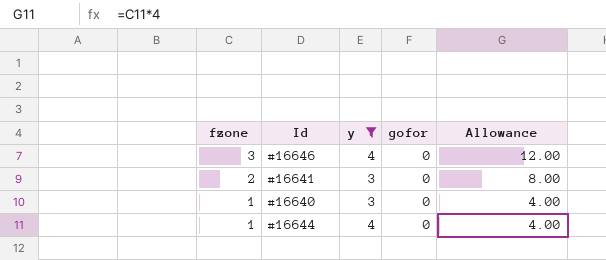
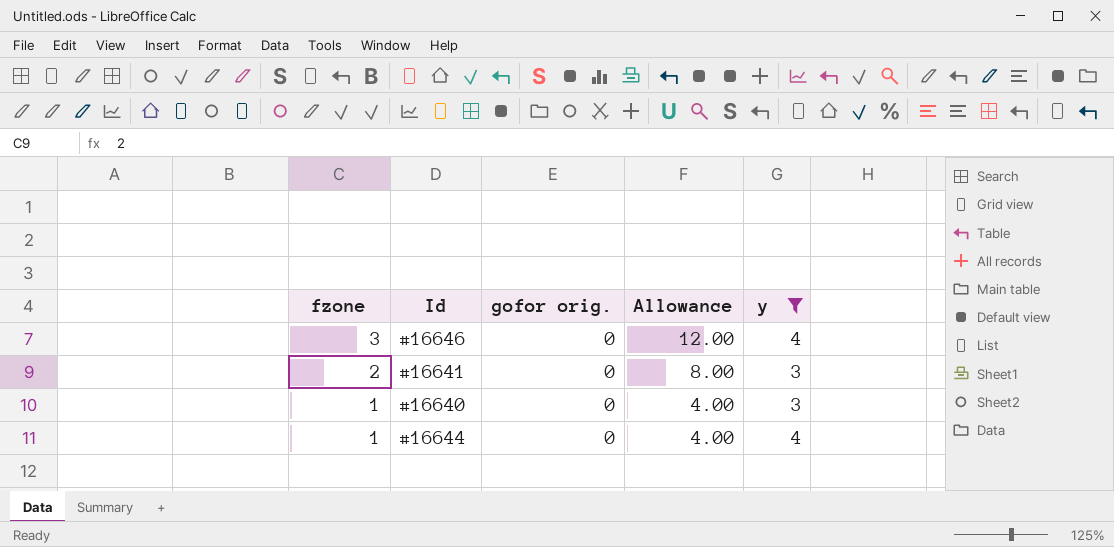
column name: gofor -> gofor orig.
column y | position: 3 -> 5

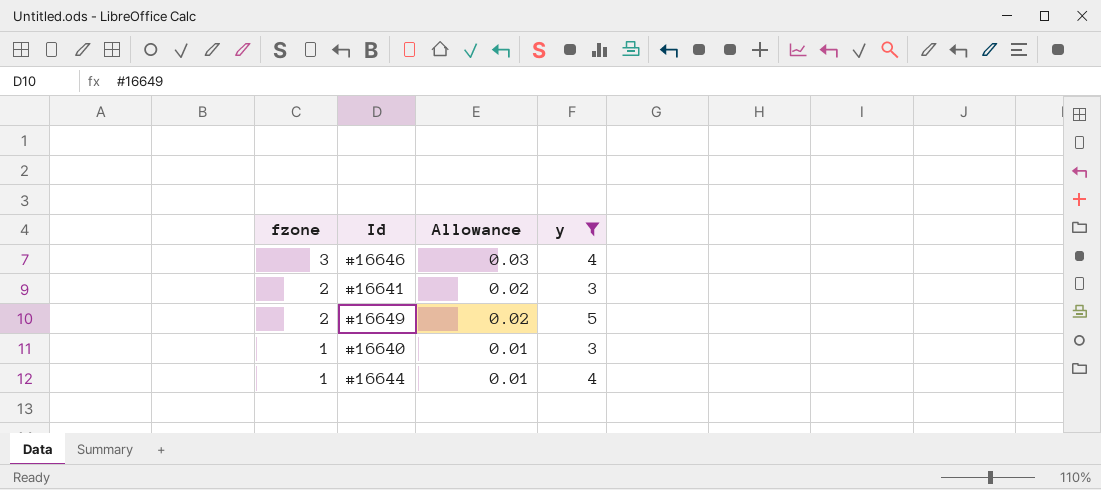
column gofor orig. | position: 3 -> none
column Allowance | formula: [fzone] * 4 -> [fzone] * 0.01
row #16649: none -> 2 | 0.02 | 5

